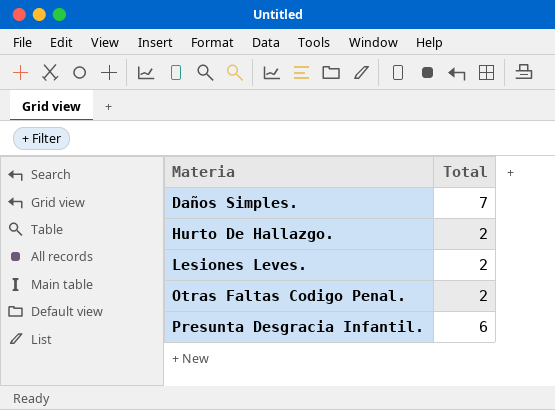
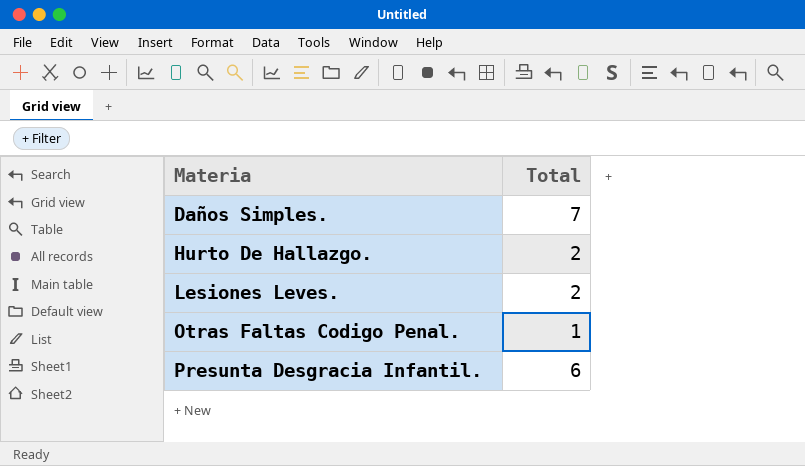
Otras Faltas Codigo Penal. | Total: 2 -> 1

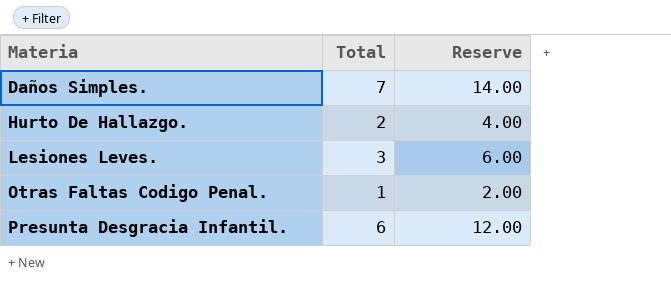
column Reserve | formula: none -> [Total] * 2
Lesiones Leves. | Total: 2 -> 3

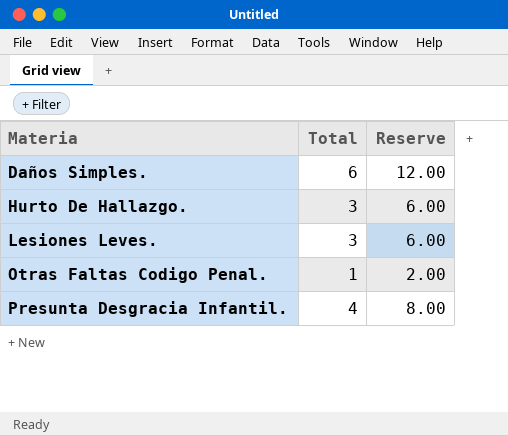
Daños Simples. | Total: 7 -> 6
Daños Simples. | Reserve: 14.00 -> 12.00
Hurto De Hallazgo. | Total: 2 -> 3
Hurto De Hallazgo. | Reserve: 4.00 -> 6.00
Presunta Desgracia Infantil. | Total: 6 -> 4
Presunta Desgracia Infantil. | Reserve: 12.00 -> 8.00

